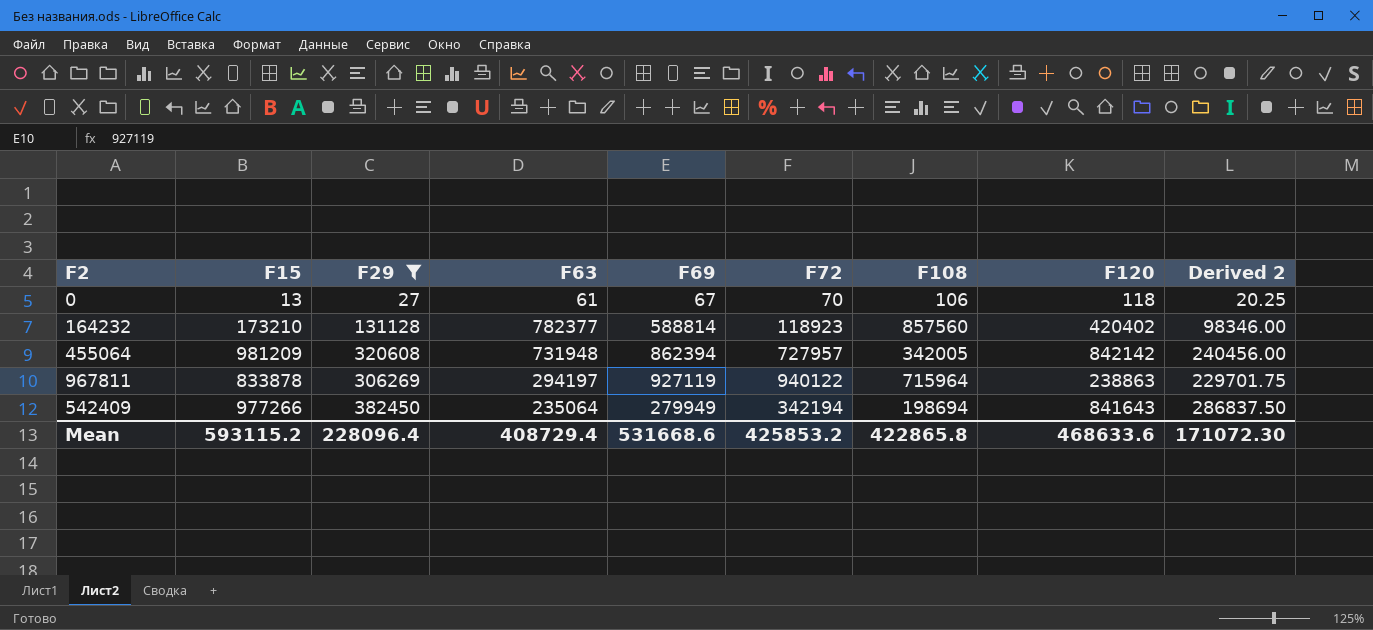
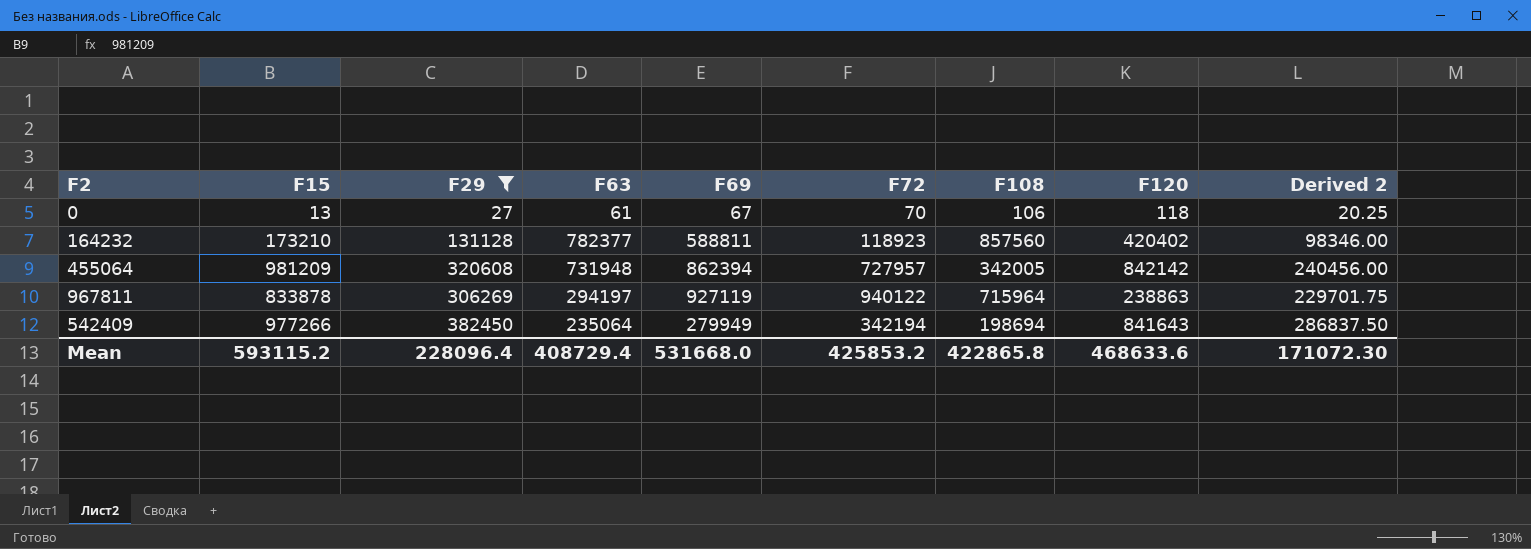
164232 | F69: 588814 -> 588811
Mean | F69: 531668.6 -> 531668.0

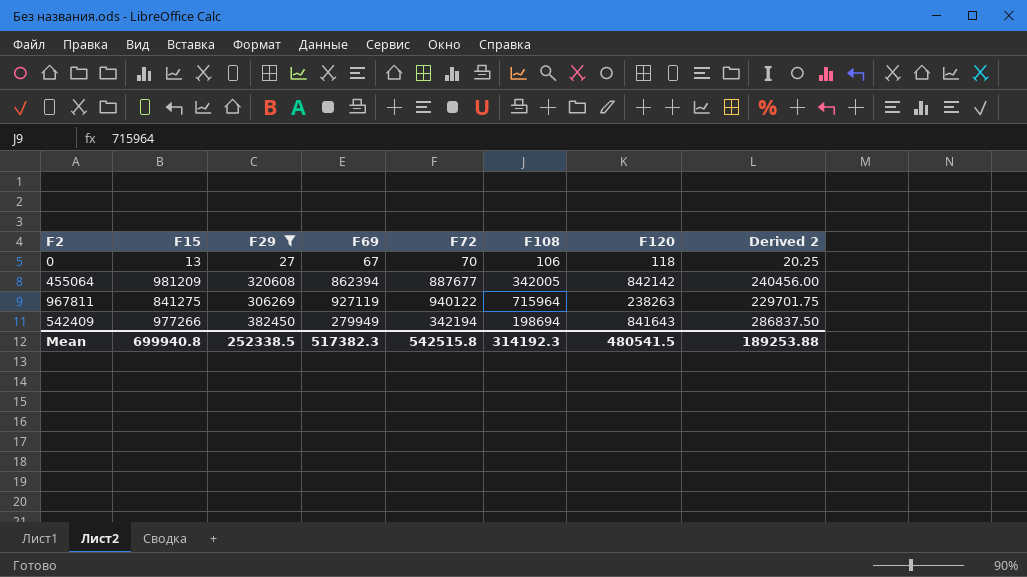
column F63 | position: 4 -> none
row 164232: 173210 | 131128 | 782377 | 588811 | 118923 | 857560 | 420402 | 98346.00 -> none
455064 | F72: 727957 -> 887677
967811 | F15: 833878 -> 841275
967811 | F120: 238863 -> 238263
Mean | F15: 593115.2 -> 699940.8
Mean | F29: 228096.4 -> 252338.5
Mean | F69: 531668.0 -> 517382.3
Mean | F72: 425853.2 -> 542515.8
Mean | F108: 422865.8 -> 314192.3
Mean | F120: 468633.6 -> 480541.5
Mean | Derived 2: 171072.30 -> 189253.88

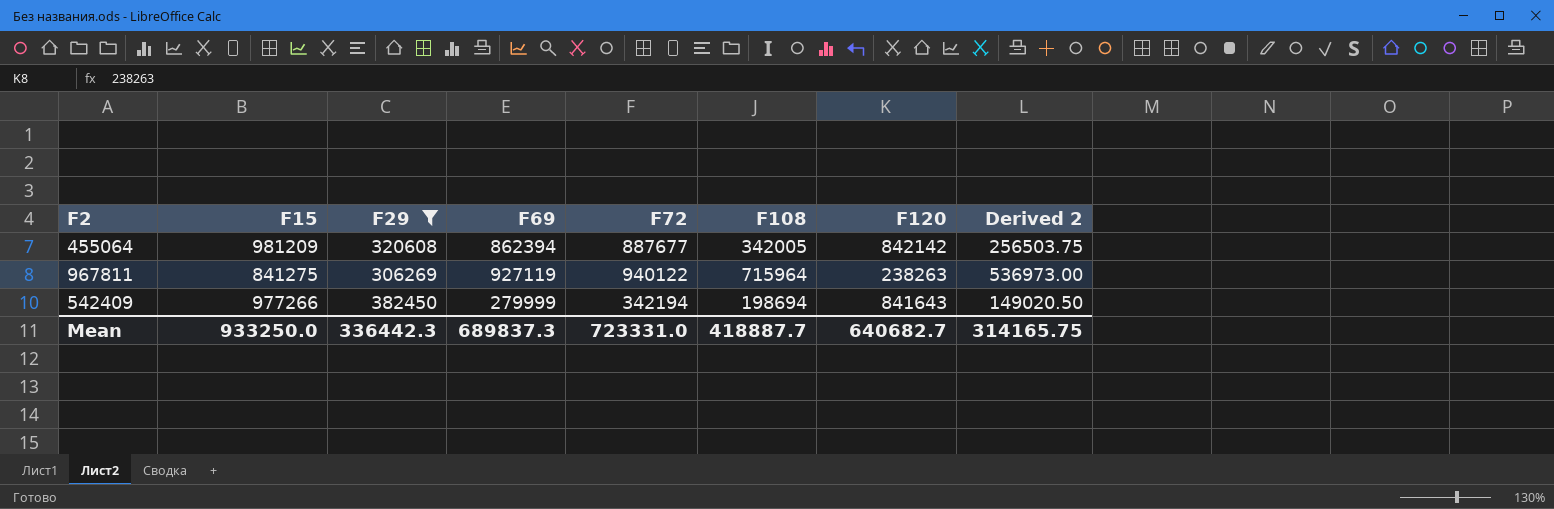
column Derived 2 | formula: [F29] * 0.75 -> [F108] * 0.75
row 0: 13 | 27 | 67 | 70 | 106 | 118 | 20.25 -> none
542409 | F69: 279949 -> 279999
Mean | F15: 699940.8 -> 933250.0
Mean | F29: 252338.5 -> 336442.3
Mean | F69: 517382.3 -> 689837.3
Mean | F72: 542515.8 -> 723331.0
Mean | F108: 314192.3 -> 418887.7
Mean | F120: 480541.5 -> 640682.7
Mean | Derived 2: 189253.88 -> 314165.75

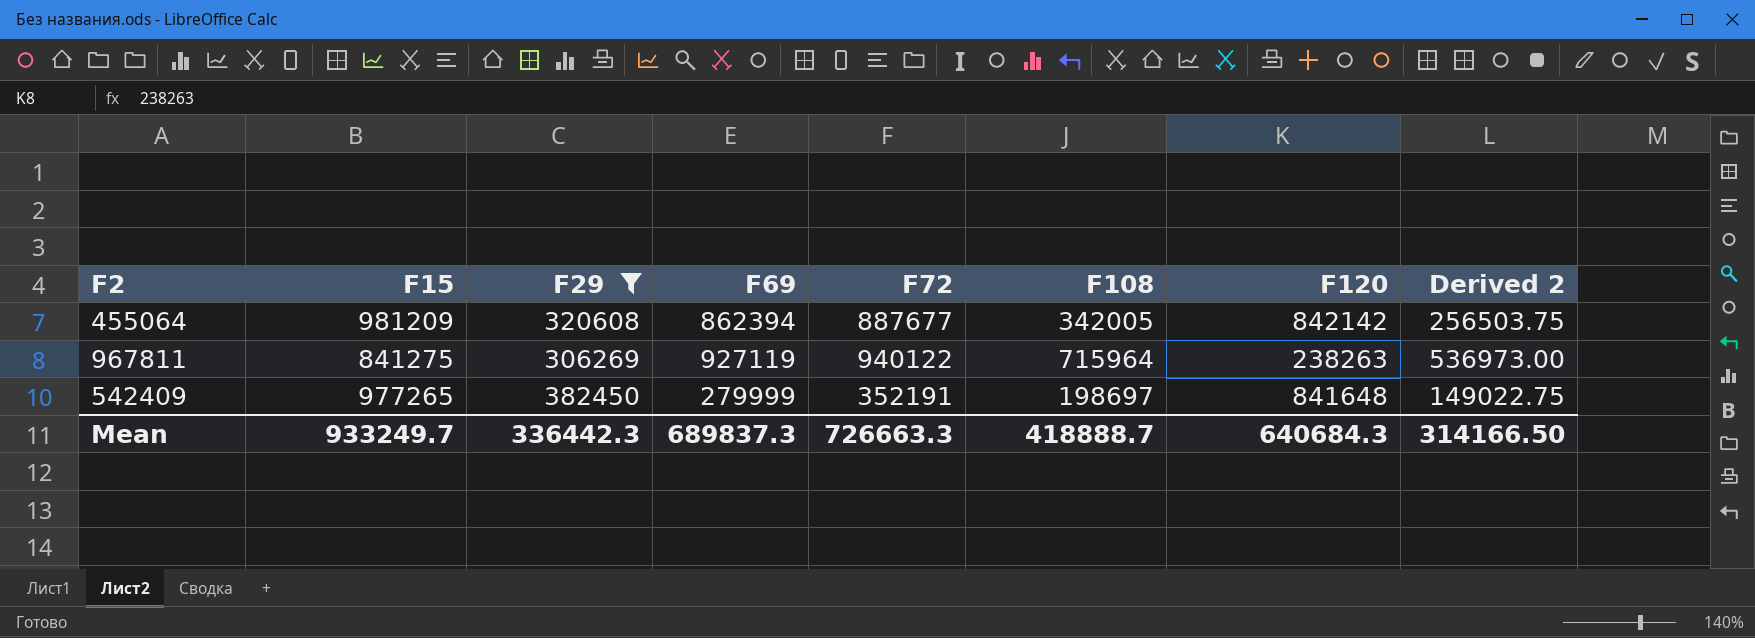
542409 | F15: 977266 -> 977265
542409 | F72: 342194 -> 352191
542409 | F108: 198694 -> 198697
542409 | F120: 841643 -> 841648
542409 | Derived 2: 149020.50 -> 149022.75
Mean | F15: 933250.0 -> 933249.7
Mean | F72: 723331.0 -> 726663.3
Mean | F108: 418887.7 -> 418888.7
Mean | F120: 640682.7 -> 640684.3
Mean | Derived 2: 314165.75 -> 314166.50

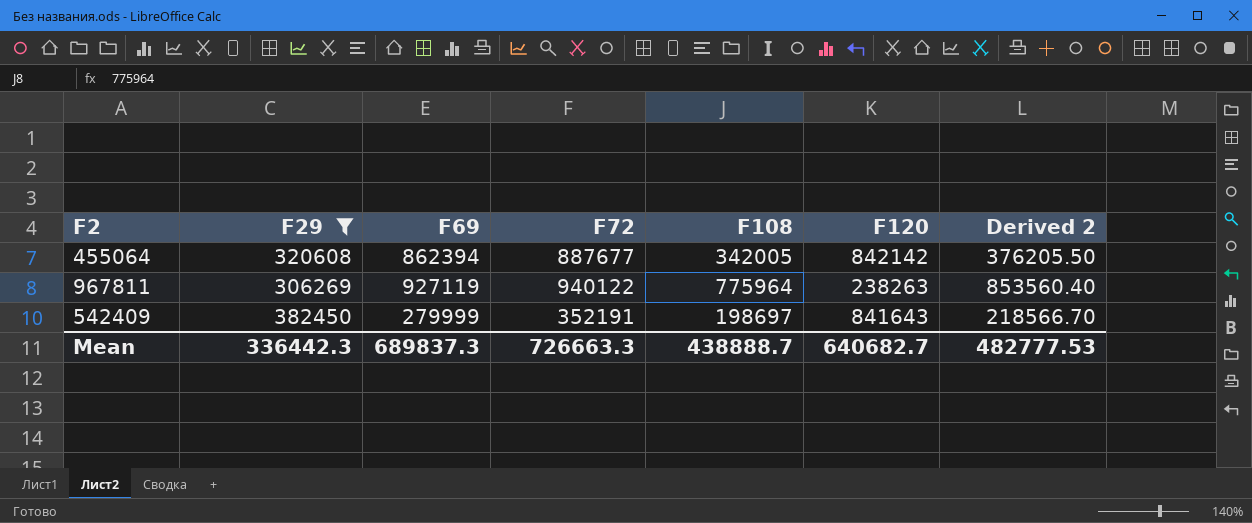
column F15 | position: 2 -> none
column Derived 2 | formula: [F108] * 0.75 -> [F108] * 1.1
967811 | F108: 715964 -> 775964
542409 | F120: 841648 -> 841643
Mean | F108: 418888.7 -> 438888.7
Mean | F120: 640684.3 -> 640682.7
Mean | Derived 2: 314166.50 -> 482777.53

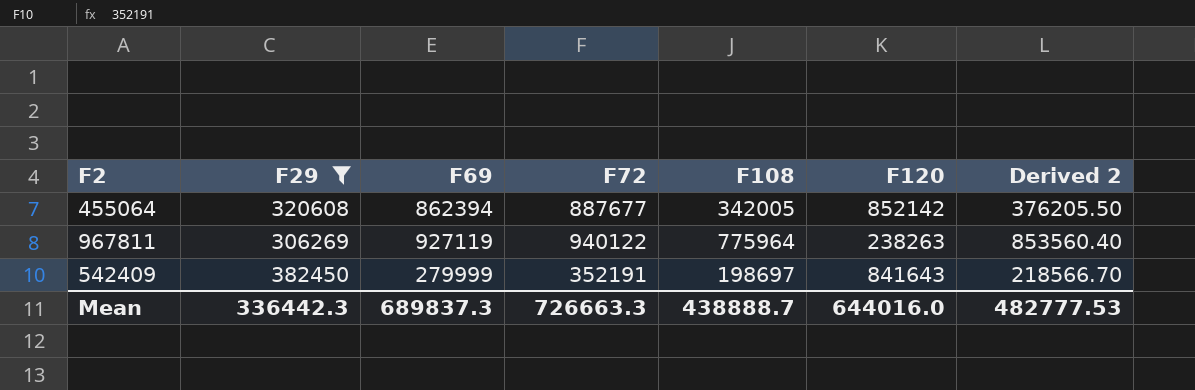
455064 | F120: 842142 -> 852142
Mean | F120: 640682.7 -> 644016.0

